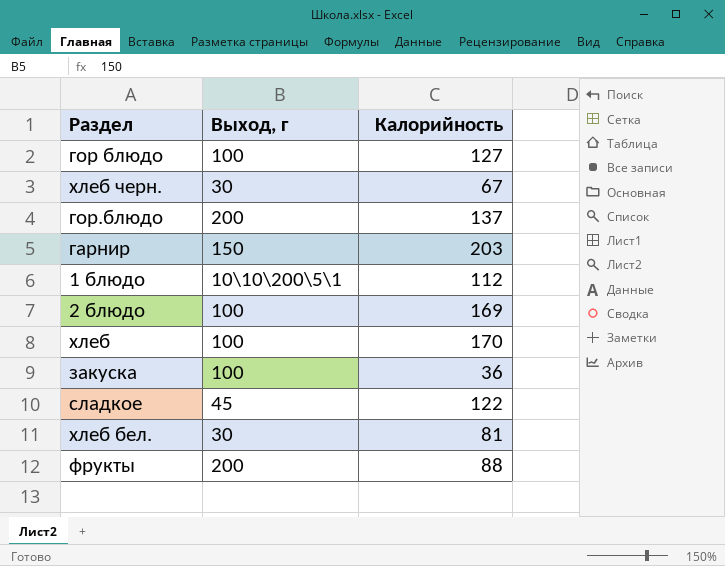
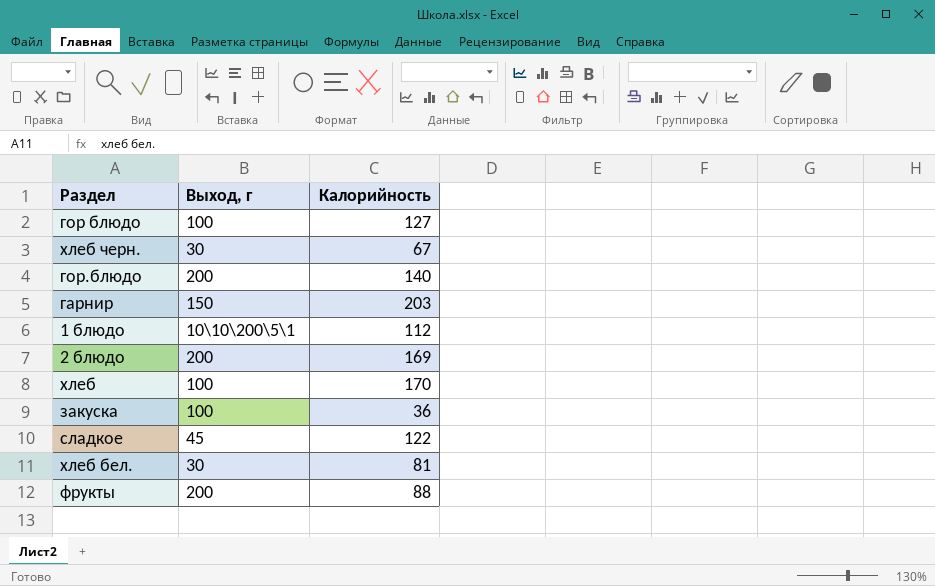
гор.блюдо | Калорийность: 137 -> 140
2 блюдо | Выход, г: 100 -> 200

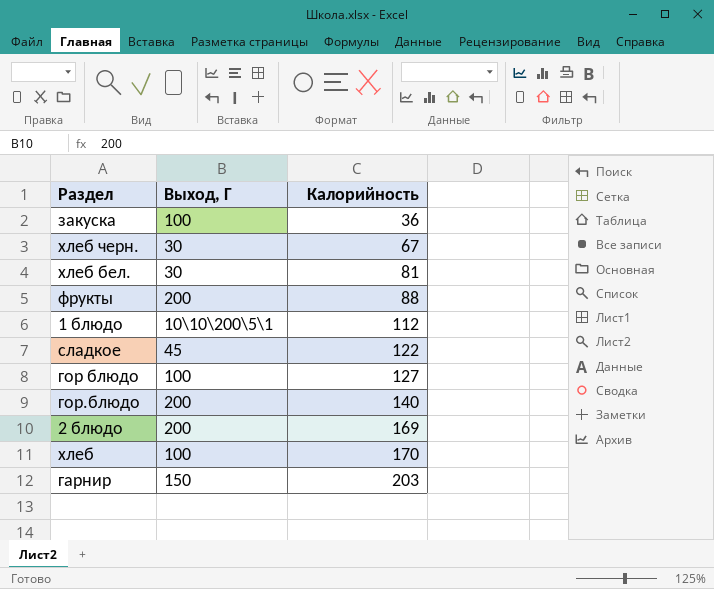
row order: none -> Калорийность ascending
column name: Выход, г -> Выход, Г

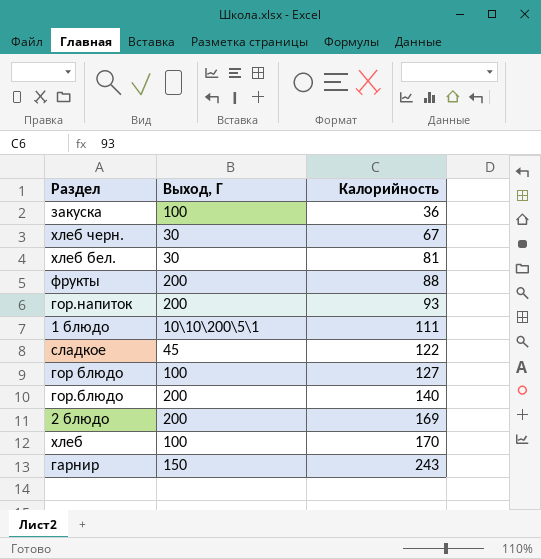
row гор.напиток: none -> 200 | 93
1 блюдо | Калорийность: 112 -> 111
гарнир | Калорийность: 203 -> 243

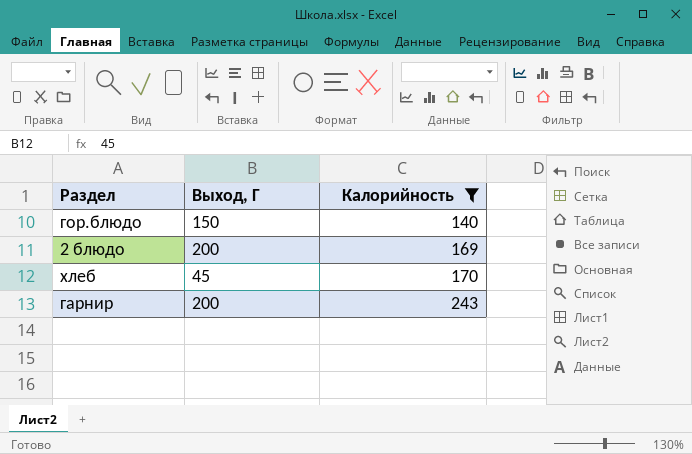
filter: none -> Калорийность >= 140
гор.блюдо | Выход, Г: 200 -> 150
хлеб | Выход, Г: 100 -> 45
гарнир | Выход, Г: 150 -> 200

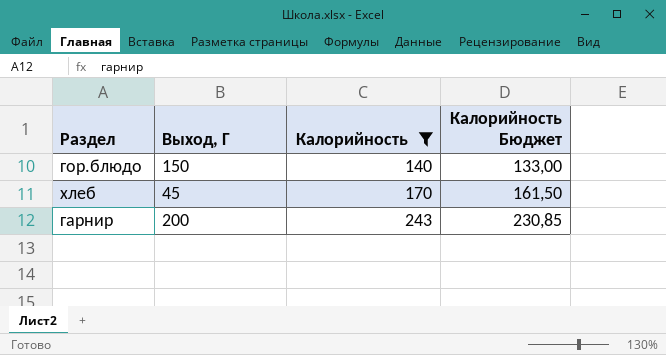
column Калорийность Бюджет | formula: none -> [Калорийность] * 0,95
row 2 блюдо: 200 | 169 -> none

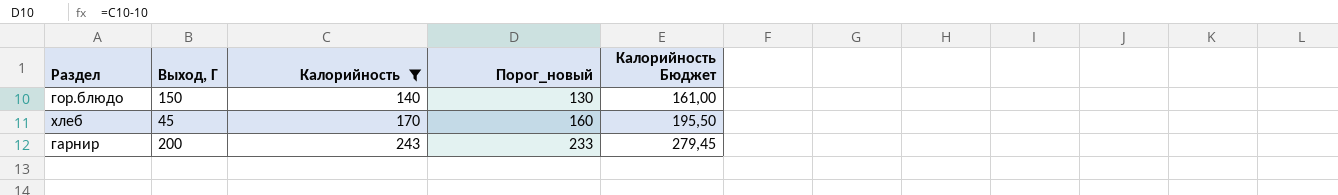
column Порог_новый | formula: none -> [Калорийность] - 10
column Калорийность Бюджет | formula: [Калорийность] * 0,95 -> [Калорийность] * 1,15

